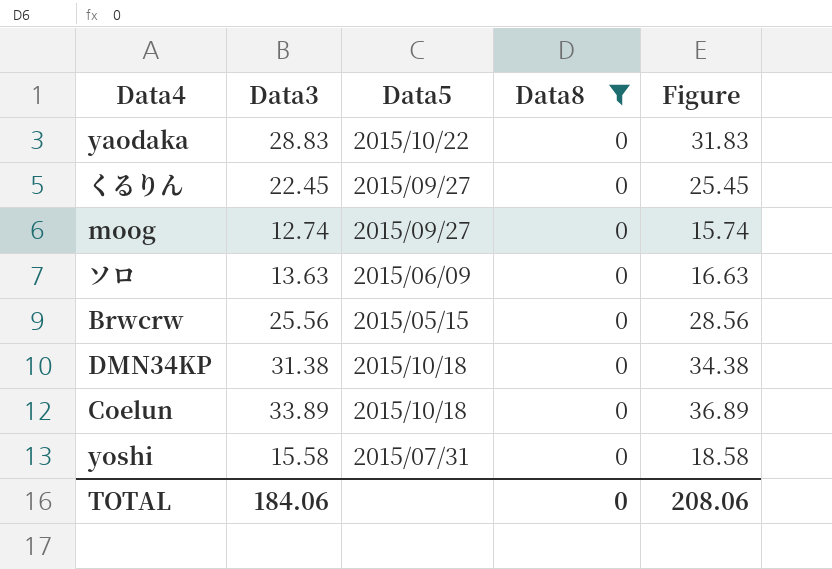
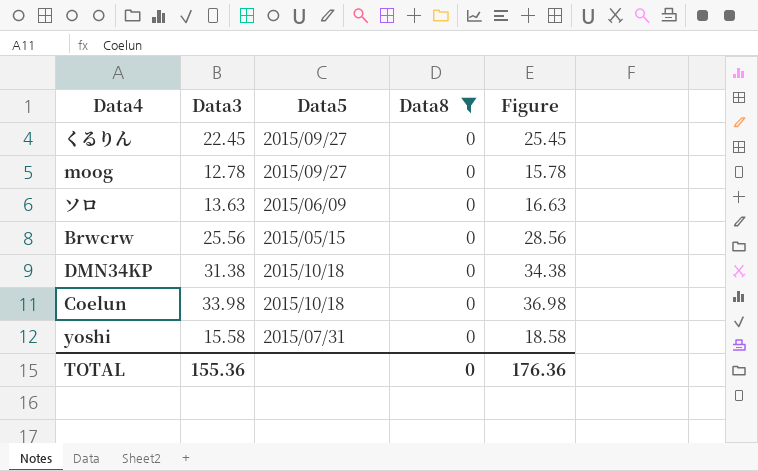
row yaodaka: 28.83 | 2015/10/22 | 0 | 31.83 -> none
moog | Data3: 12.74 -> 12.78
moog | Figure: 15.74 -> 15.78
Coelun | Data3: 33.89 -> 33.98
Coelun | Figure: 36.89 -> 36.98
TOTAL | Data3: 184.06 -> 155.36
TOTAL | Figure: 208.06 -> 176.36

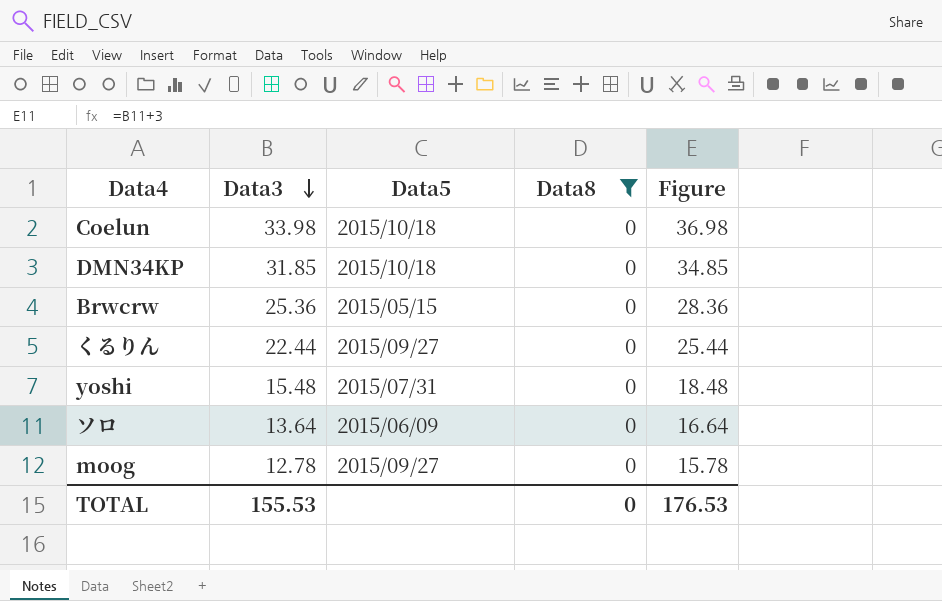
row order: none -> Data3 descending
DMN34KP | Data3: 31.38 -> 31.85
DMN34KP | Figure: 34.38 -> 34.85
Brwcrw | Data3: 25.56 -> 25.36
Brwcrw | Figure: 28.56 -> 28.36
くるりん | Data3: 22.45 -> 22.44
くるりん | Figure: 25.45 -> 25.44
yoshi | Data3: 15.58 -> 15.48
yoshi | Figure: 18.58 -> 18.48
ソロ | Data3: 13.63 -> 13.64
ソロ | Figure: 16.63 -> 16.64
TOTAL | Data3: 155.36 -> 155.53
TOTAL | Figure: 176.36 -> 176.53

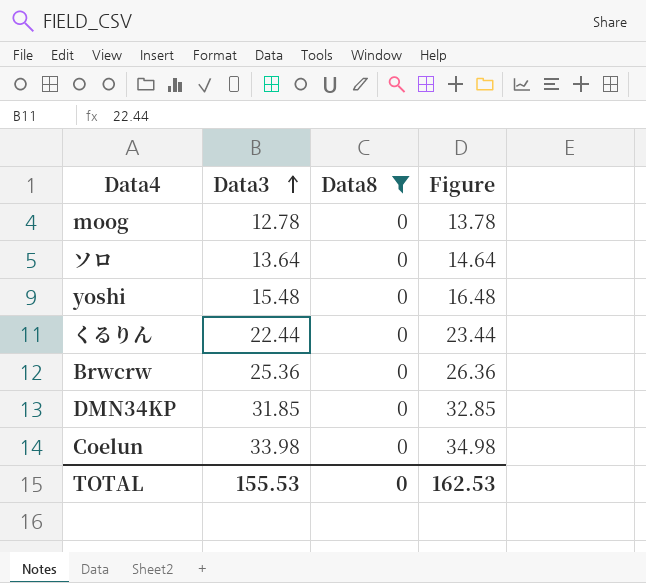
row order: Data3 descending -> Data3 ascending
column Data5 | position: 3 -> none
column Figure | formula: [Data3] + 3 -> [Data3] + 1
TOTAL | Figure: 176.53 -> 162.53

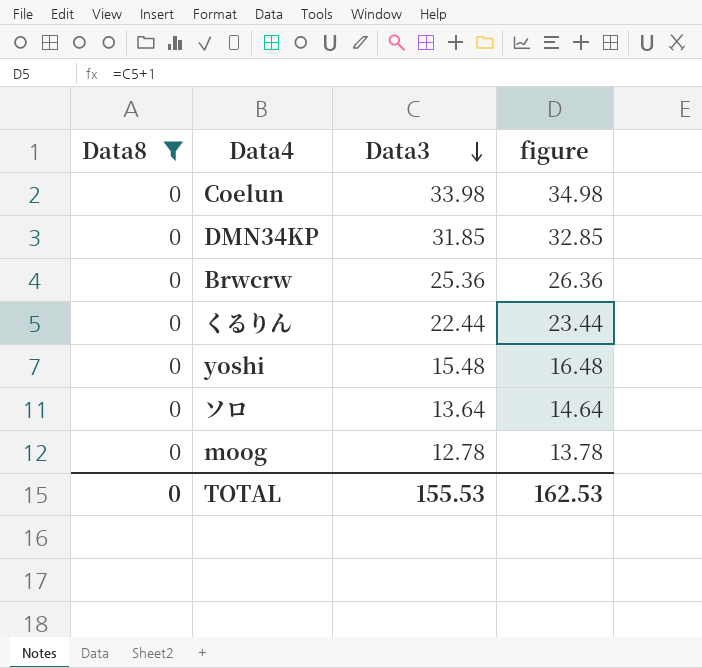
row order: Data3 ascending -> Data3 descending
column Data8 | position: 3 -> 1
column name: Figure -> figure

